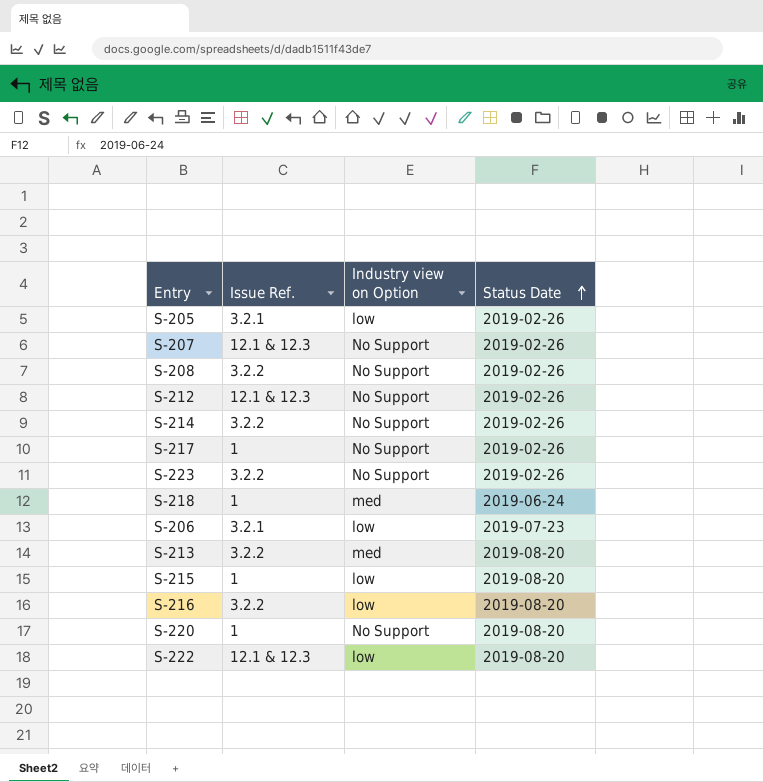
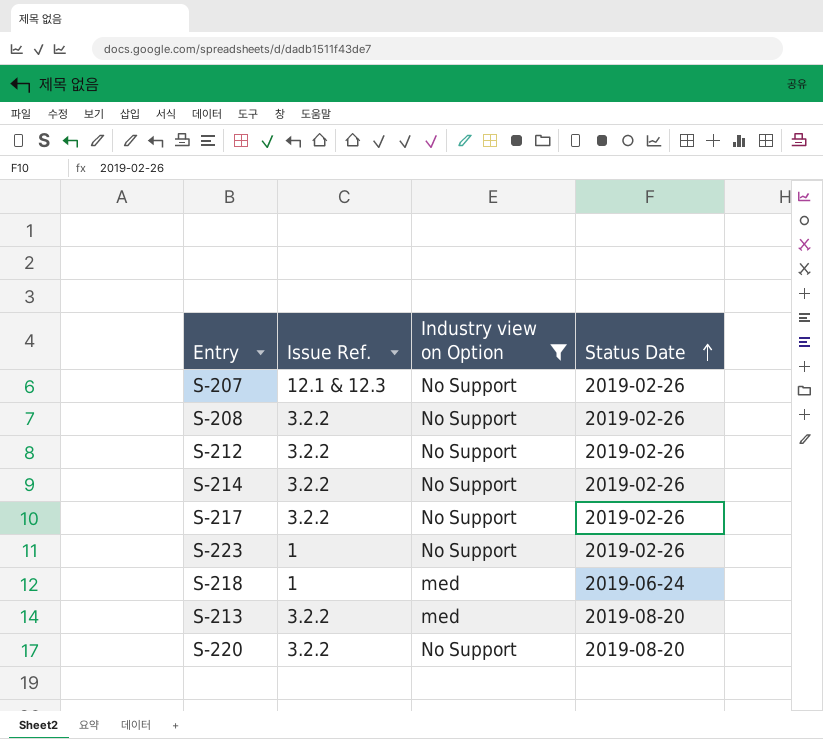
filter: none -> Industry view on Option != low
S-212 | Issue Ref.: 12.1 & 12.3 -> 3.2.2
S-217 | Issue Ref.: 1 -> 3.2.2
S-223 | Issue Ref.: 3.2.2 -> 1
S-220 | Issue Ref.: 1 -> 3.2.2

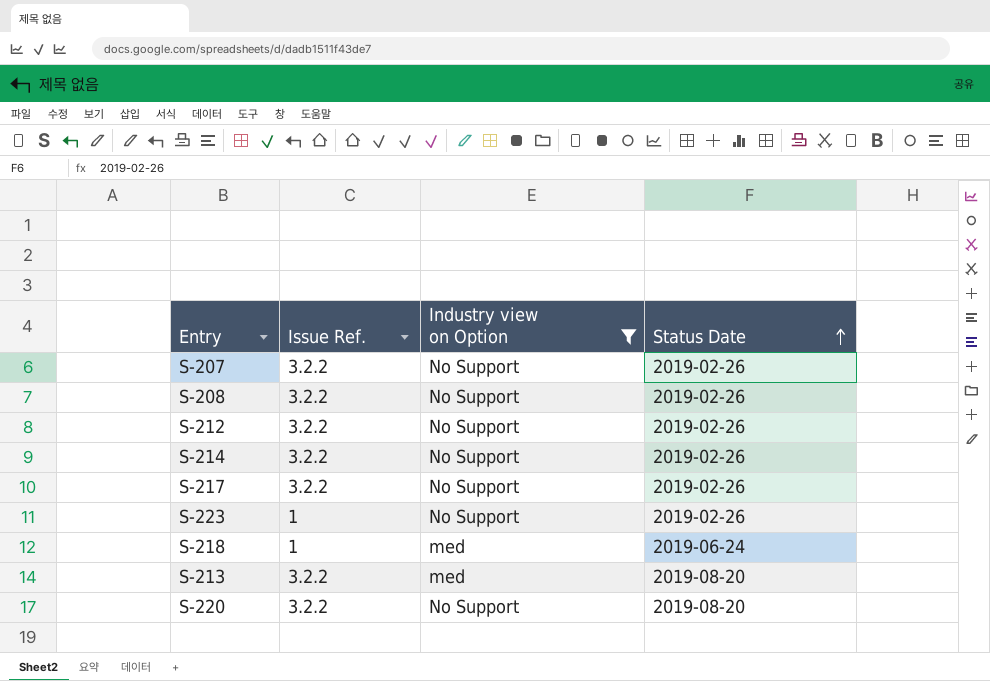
S-207 | Issue Ref.: 12.1 & 12.3 -> 3.2.2

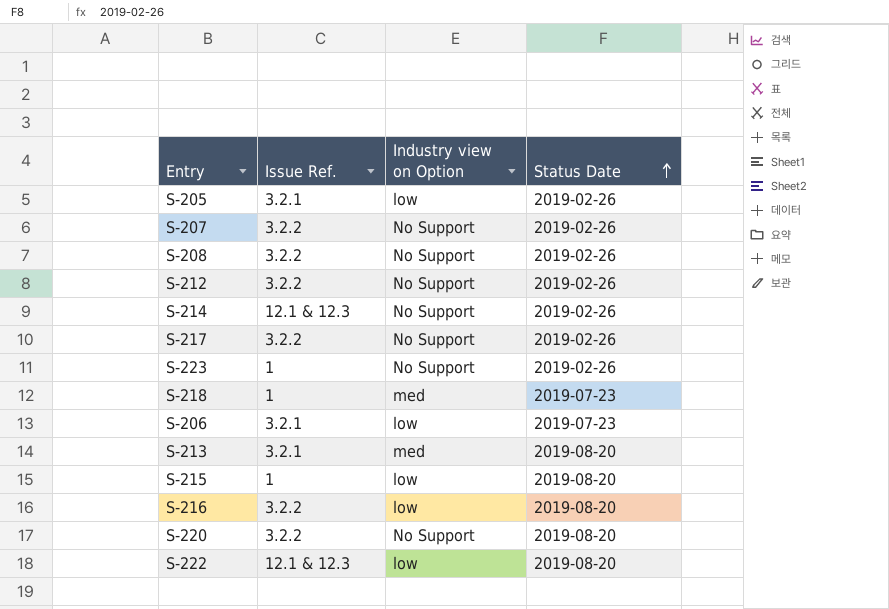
filter: Industry view on Option != low -> none
S-214 | Issue Ref.: 3.2.2 -> 12.1 & 12.3
S-218 | Status Date: 2019-06-24 -> 2019-07-23
S-213 | Issue Ref.: 3.2.2 -> 3.2.1

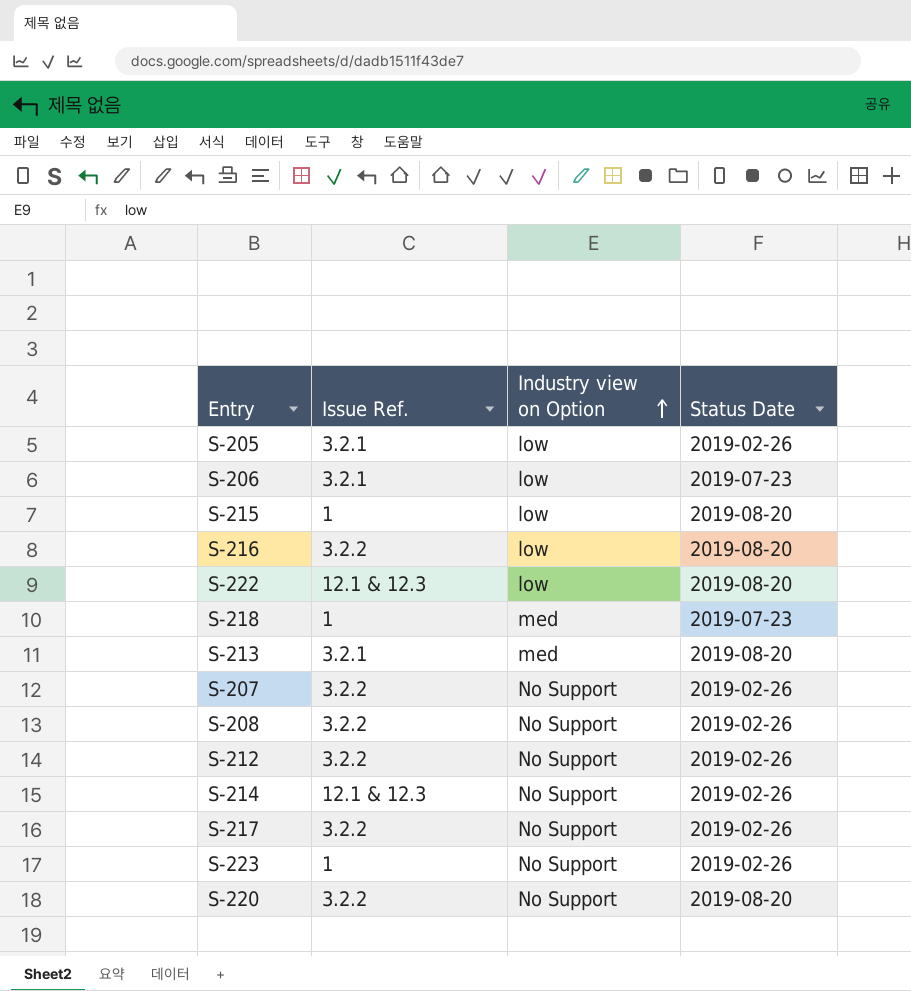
row order: Status Date ascending -> Industry view on Option ascending

